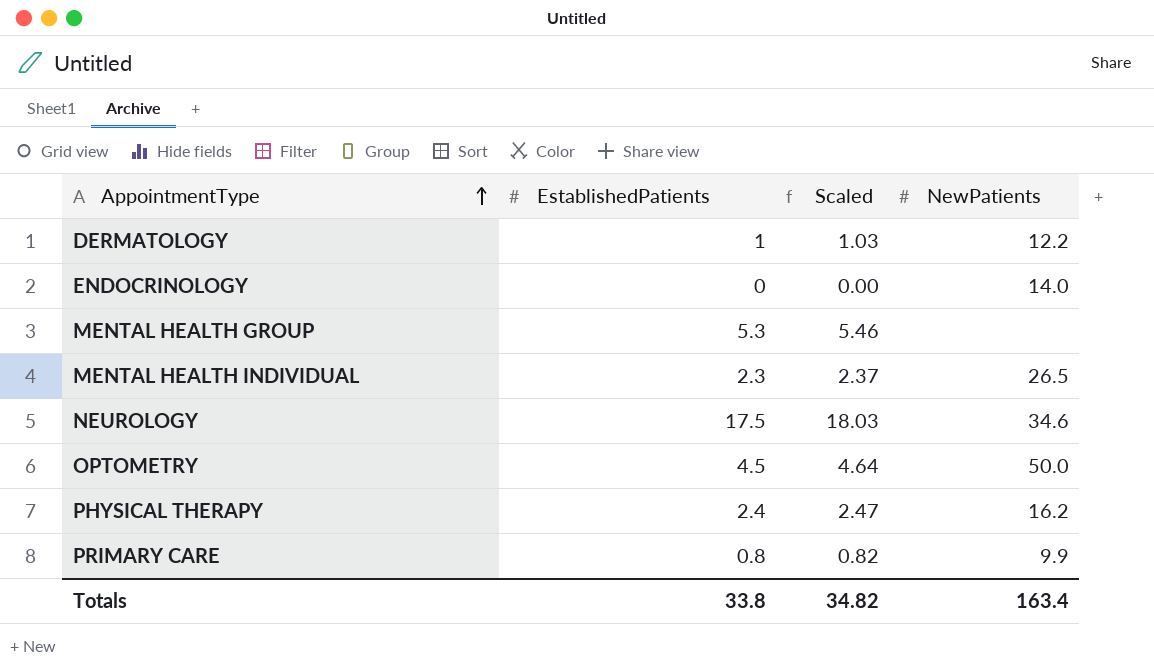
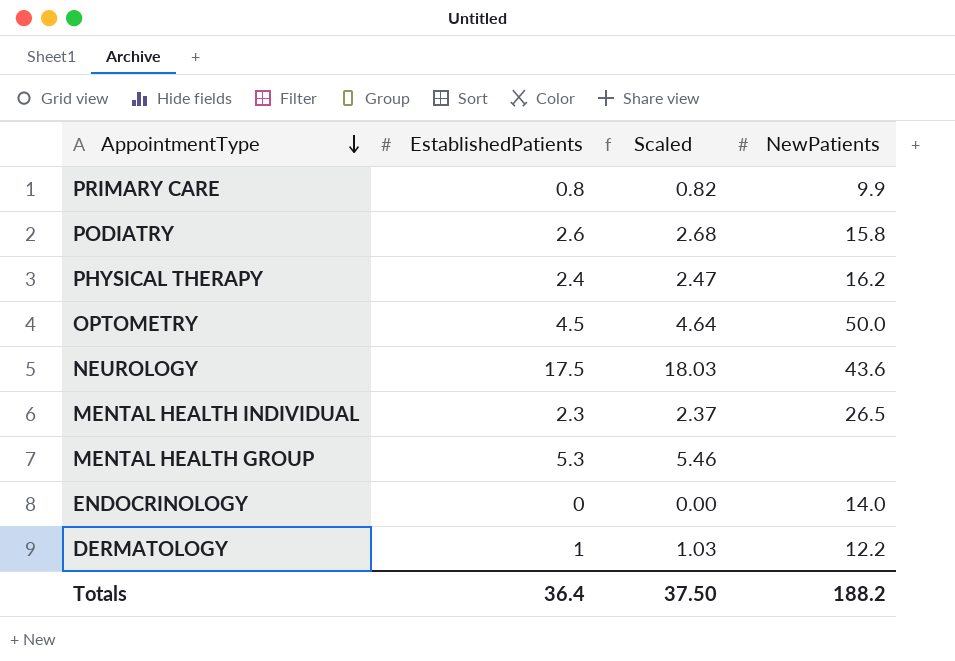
row order: AppointmentType ascending -> AppointmentType descending
row PODIATRY: none -> 2.6 | 2.68 | 15.8
NEUROLOGY | NewPatients: 34.6 -> 43.6
Totals | EstablishedPatients: 33.8 -> 36.4
Totals | Scaled: 34.82 -> 37.50
Totals | NewPatients: 163.4 -> 188.2

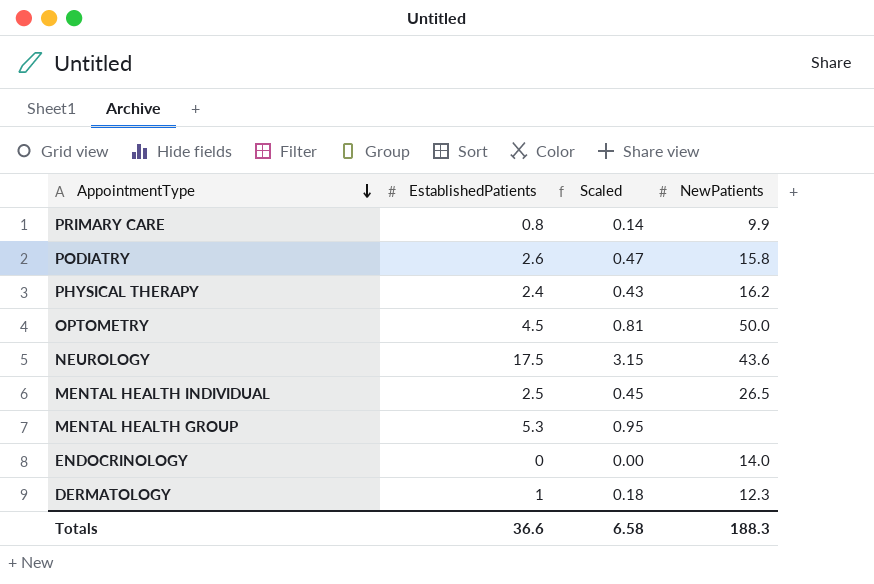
column Scaled | formula: [EstablishedPatients] * 1.03 -> [EstablishedPatients] * 0.18
MENTAL HEALTH INDIVIDUAL | EstablishedPatients: 2.3 -> 2.5
DERMATOLOGY | NewPatients: 12.2 -> 12.3
Totals | EstablishedPatients: 36.4 -> 36.6
Totals | Scaled: 37.50 -> 6.58
Totals | NewPatients: 188.2 -> 188.3

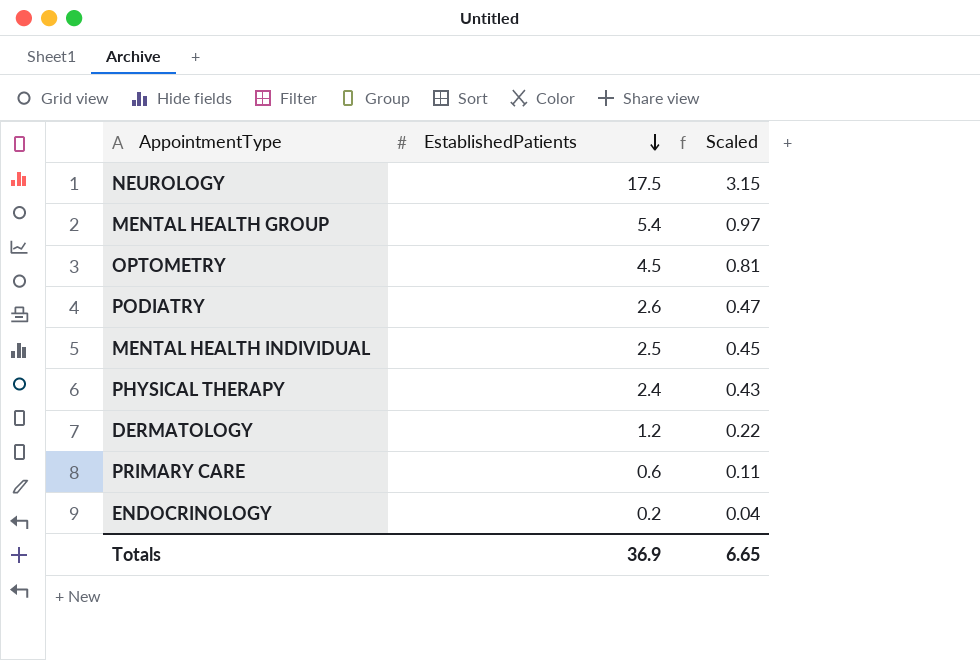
row order: AppointmentType descending -> EstablishedPatients descending
column NewPatients | position: 4 -> none
MENTAL HEALTH GROUP | EstablishedPatients: 5.3 -> 5.4
MENTAL HEALTH GROUP | Scaled: 0.95 -> 0.97
DERMATOLOGY | EstablishedPatients: 1 -> 1.2
DERMATOLOGY | Scaled: 0.18 -> 0.22
PRIMARY CARE | EstablishedPatients: 0.8 -> 0.6
PRIMARY CARE | Scaled: 0.14 -> 0.11
ENDOCRINOLOGY | EstablishedPatients: 0 -> 0.2
ENDOCRINOLOGY | Scaled: 0.00 -> 0.04
Totals | EstablishedPatients: 36.6 -> 36.9
Totals | Scaled: 6.58 -> 6.65

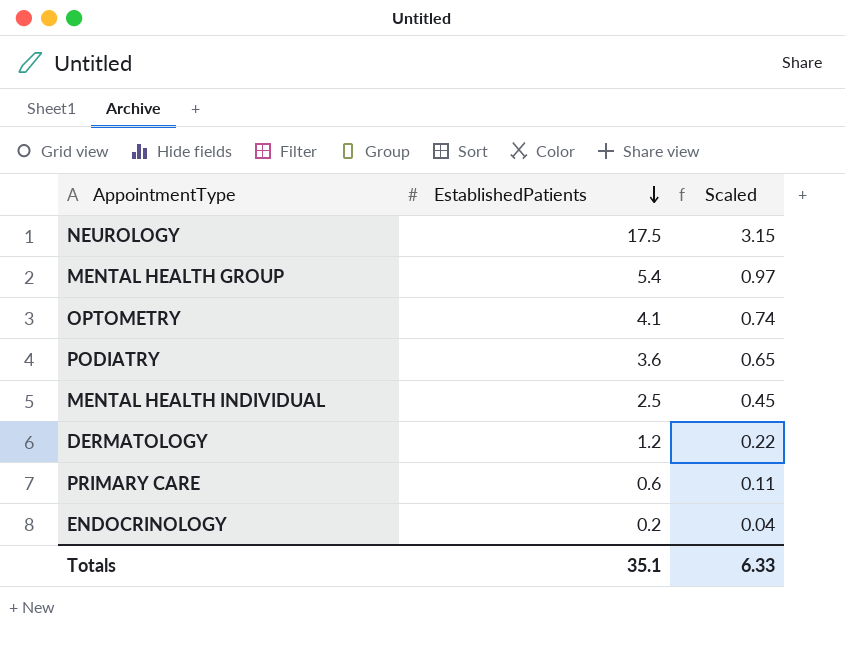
row PHYSICAL THERAPY: 2.4 | 0.43 -> none
OPTOMETRY | EstablishedPatients: 4.5 -> 4.1
OPTOMETRY | Scaled: 0.81 -> 0.74
PODIATRY | EstablishedPatients: 2.6 -> 3.6
PODIATRY | Scaled: 0.47 -> 0.65
Totals | EstablishedPatients: 36.9 -> 35.1
Totals | Scaled: 6.65 -> 6.33

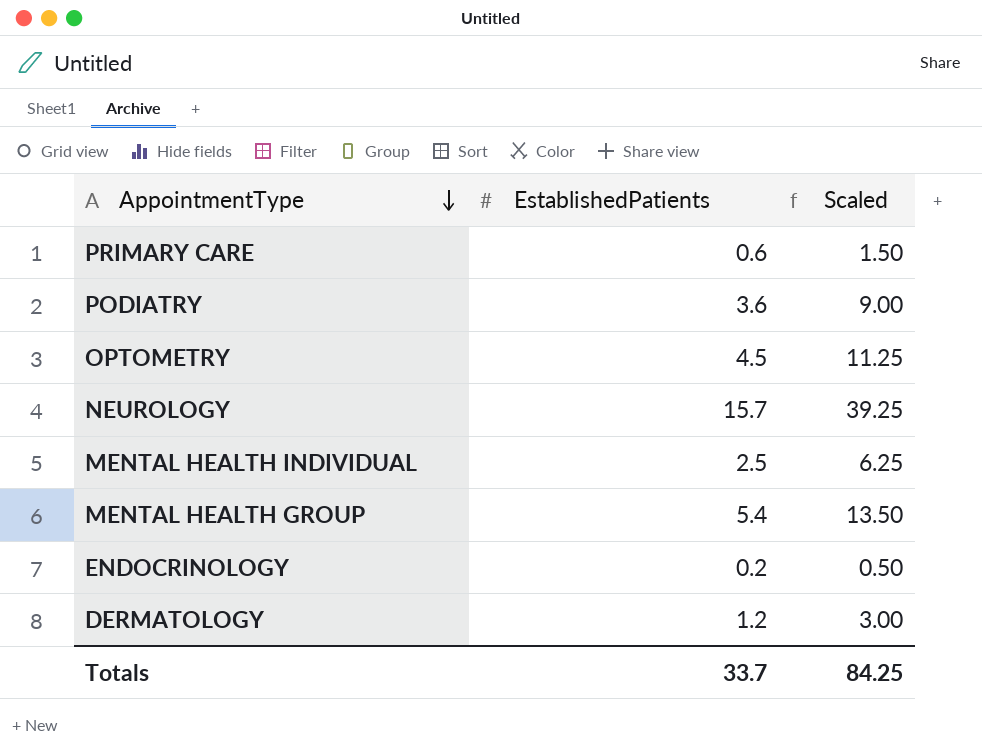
row order: EstablishedPatients descending -> AppointmentType descending
column Scaled | formula: [EstablishedPatients] * 0.18 -> [EstablishedPatients] * 2.5
OPTOMETRY | EstablishedPatients: 4.1 -> 4.5
NEUROLOGY | EstablishedPatients: 17.5 -> 15.7
Totals | EstablishedPatients: 35.1 -> 33.7
Totals | Scaled: 6.33 -> 84.25

